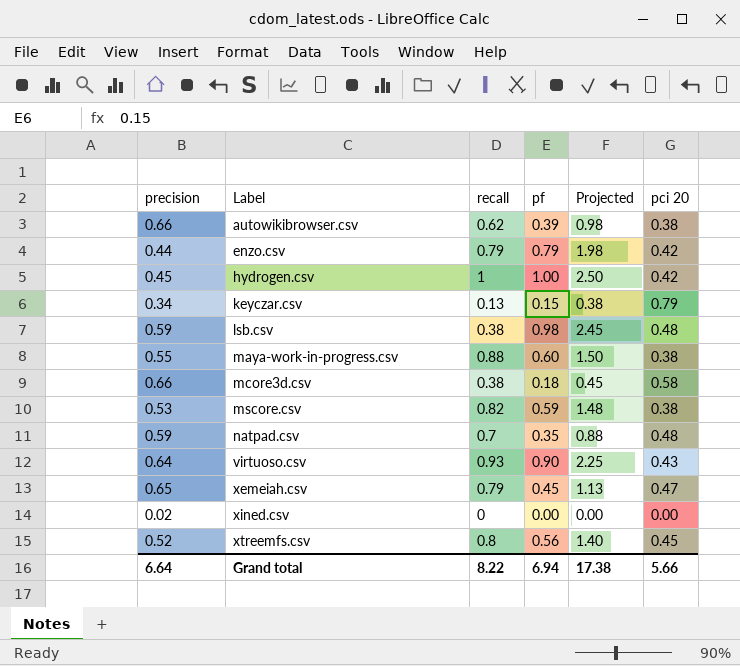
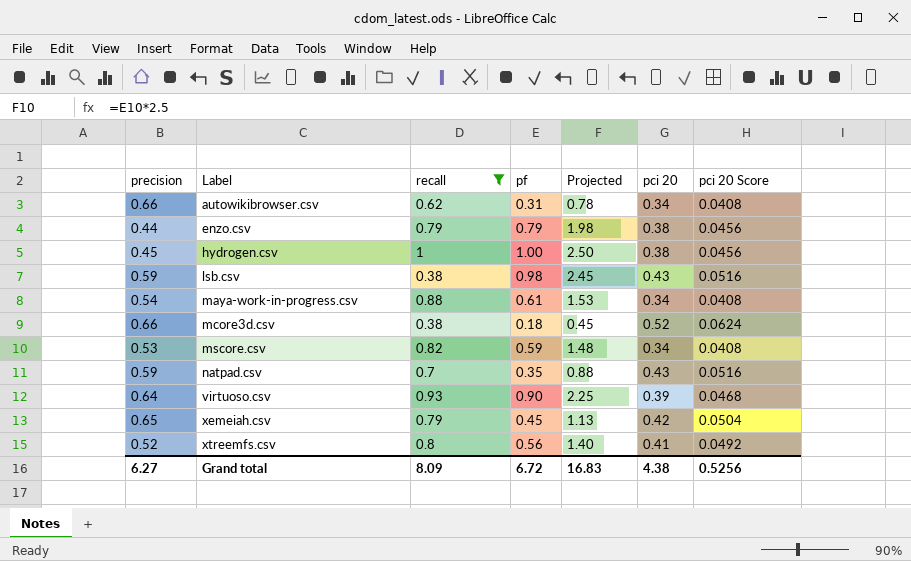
filter: none -> recall >= 0.38
column pci 20 Score | formula: none -> [pci 20] * 0.12
autowikibrowser.csv | pf: 0.39 -> 0.31
autowikibrowser.csv | Projected: 0.98 -> 0.78
autowikibrowser.csv | pci 20: 0.38 -> 0.34
enzo.csv | pci 20: 0.42 -> 0.38
hydrogen.csv | pci 20: 0.42 -> 0.38
lsb.csv | pci 20: 0.48 -> 0.43
maya-work-in-progress.csv | precision: 0.55 -> 0.54
maya-work-in-progress.csv | pf: 0.60 -> 0.61
maya-work-in-progress.csv | Projected: 1.50 -> 1.53
maya-work-in-progress.csv | pci 20: 0.38 -> 0.34
mcore3d.csv | pci 20: 0.58 -> 0.52
mscore.csv | pci 20: 0.38 -> 0.34
natpad.csv | pci 20: 0.48 -> 0.43
virtuoso.csv | pci 20: 0.43 -> 0.39
xemeiah.csv | pci 20: 0.47 -> 0.42
xtreemfs.csv | pci 20: 0.45 -> 0.41
Grand total | precision: 6.64 -> 6.27
Grand total | recall: 8.22 -> 8.09
Grand total | pf: 6.94 -> 6.72
Grand total | Projected: 17.38 -> 16.83
Grand total | pci 20: 5.66 -> 4.38

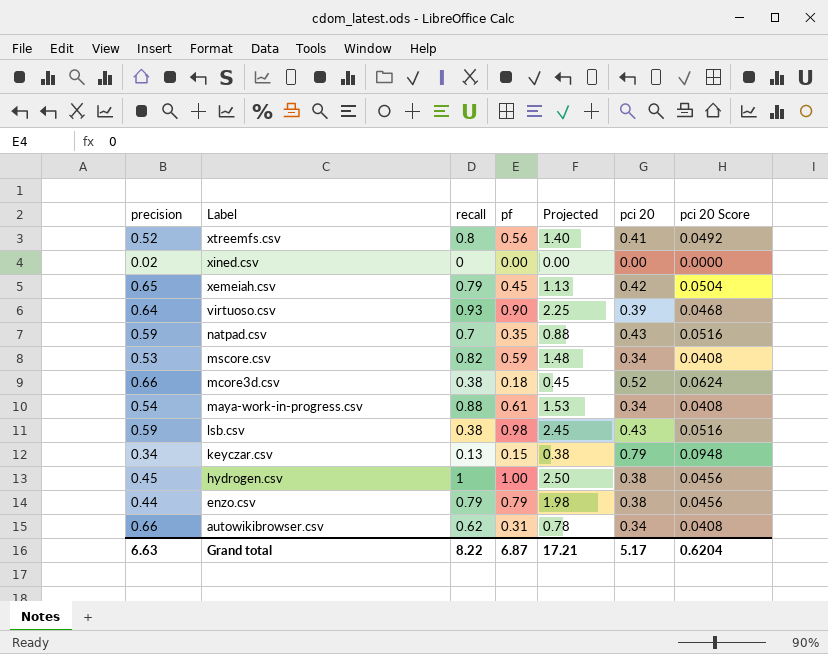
filter: recall >= 0.38 -> none
row order: Label ascending -> Label descending
Grand total | precision: 6.27 -> 6.63
Grand total | recall: 8.09 -> 8.22
Grand total | pf: 6.72 -> 6.87
Grand total | Projected: 16.83 -> 17.21
Grand total | pci 20: 4.38 -> 5.17
Grand total | pci 20 Score: 0.5256 -> 0.6204

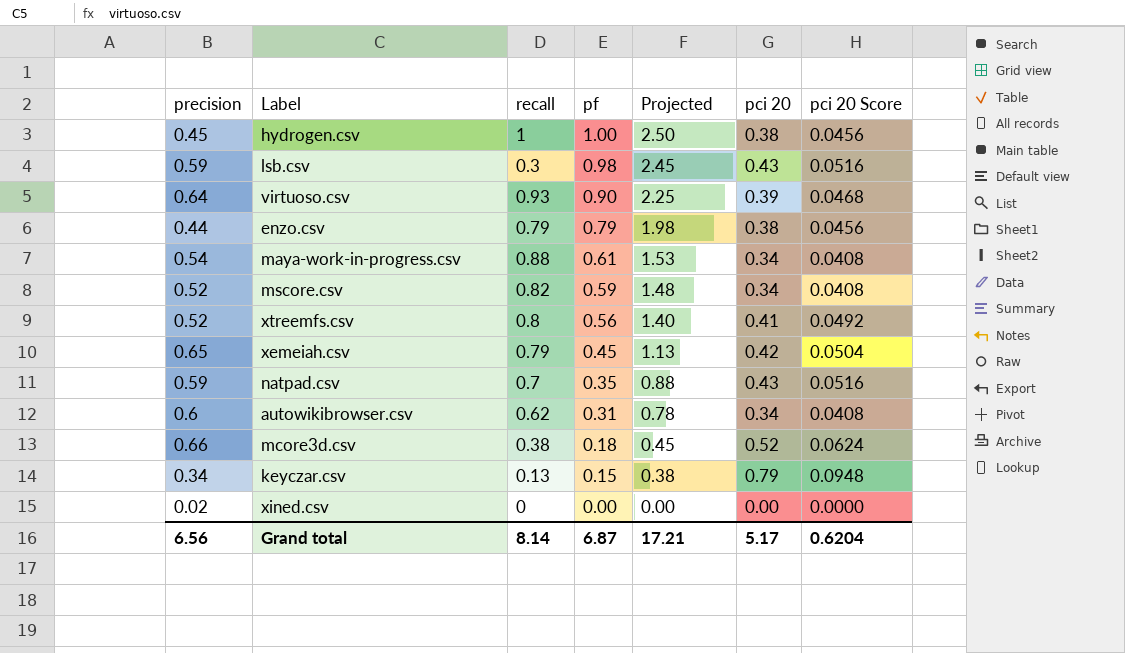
row order: Label descending -> pf descending
lsb.csv | recall: 0.38 -> 0.3
mscore.csv | precision: 0.53 -> 0.52
autowikibrowser.csv | precision: 0.66 -> 0.6
Grand total | precision: 6.63 -> 6.56
Grand total | recall: 8.22 -> 8.14

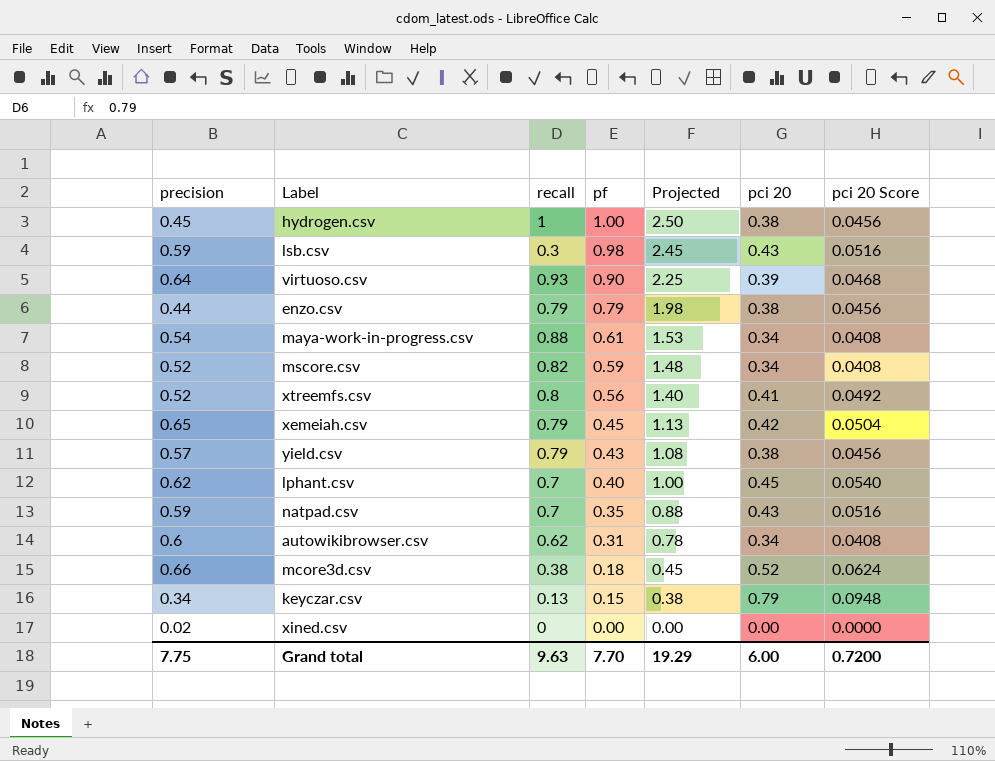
row yield.csv: none -> 0.57 | 0.79 | 0.43 | 1.08 | 0.38 | 0.0456
row lphant.csv: none -> 0.62 | 0.7 | 0.40 | 1.00 | 0.45 | 0.0540
Grand total | precision: 6.56 -> 7.75
Grand total | recall: 8.14 -> 9.63
Grand total | pf: 6.87 -> 7.70
Grand total | Projected: 17.21 -> 19.29
Grand total | pci 20: 5.17 -> 6.00
Grand total | pci 20 Score: 0.6204 -> 0.7200

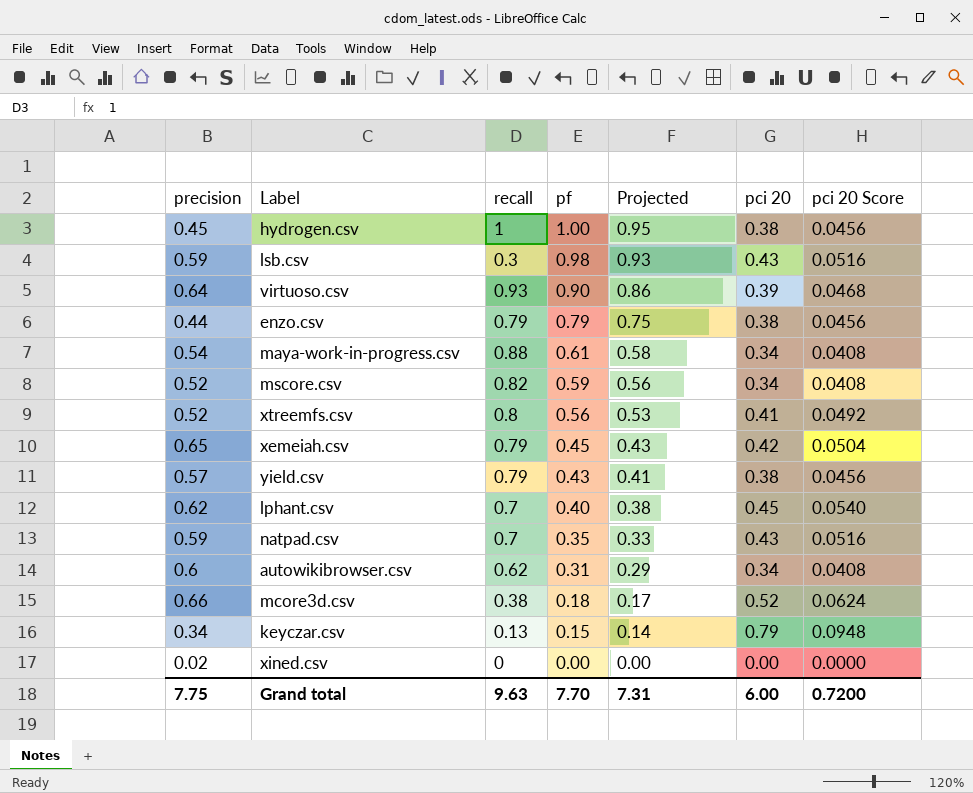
column Projected | formula: [pf] * 2.5 -> [pf] * 0.95
Grand total | Projected: 19.29 -> 7.31

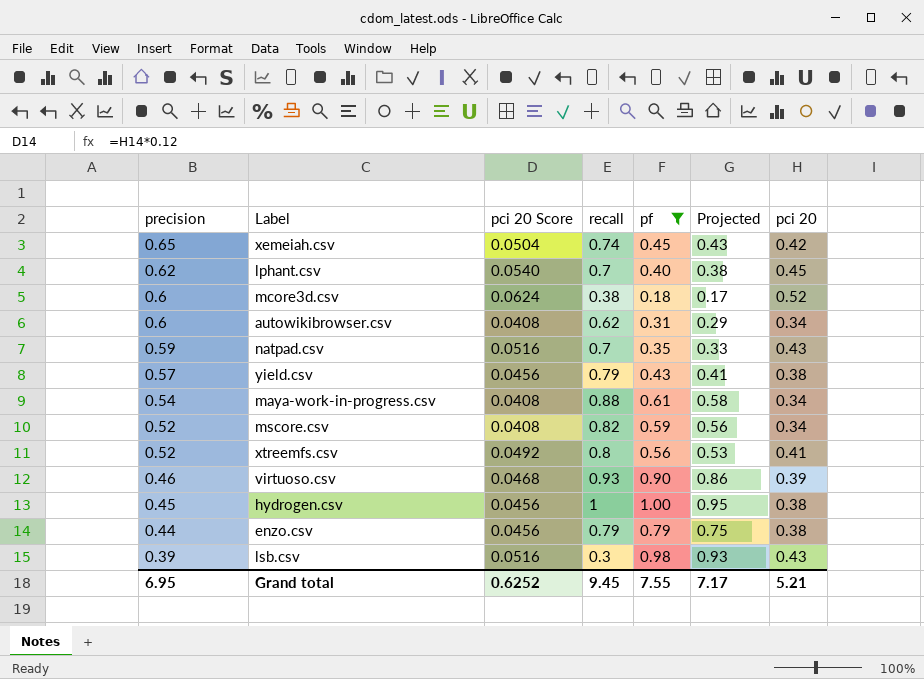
filter: none -> pf >= 0.18
row order: pf descending -> precision descending
column pci 20 Score | position: 7 -> 3
xemeiah.csv | recall: 0.79 -> 0.74
mcore3d.csv | precision: 0.66 -> 0.6
virtuoso.csv | precision: 0.64 -> 0.46
lsb.csv | precision: 0.59 -> 0.39
Grand total | precision: 7.75 -> 6.95
Grand total | pci 20 Score: 0.7200 -> 0.6252
Grand total | recall: 9.63 -> 9.45
Grand total | pf: 7.70 -> 7.55
Grand total | Projected: 7.31 -> 7.17
Grand total | pci 20: 6.00 -> 5.21

